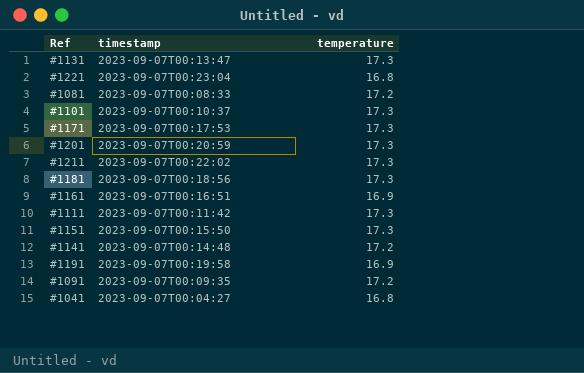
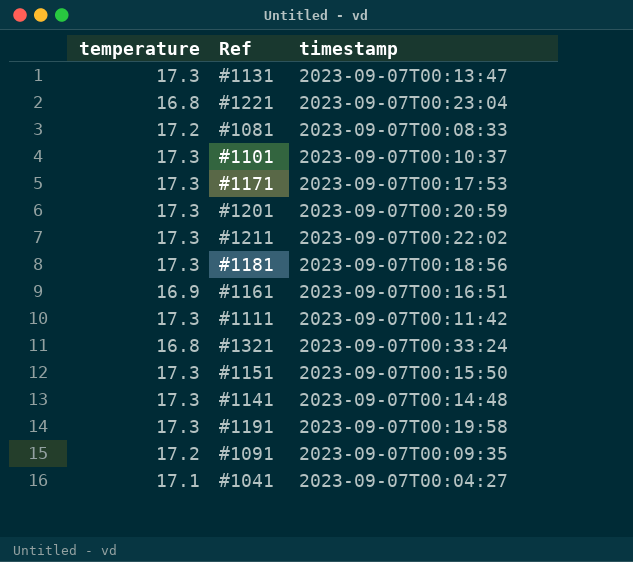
column temperature | position: 3 -> 1
row #1321: none -> 16.8 | 2023-09-07T00:33:24
#1141 | temperature: 17.2 -> 17.3
#1191 | temperature: 16.9 -> 17.3
#1041 | temperature: 16.8 -> 17.1

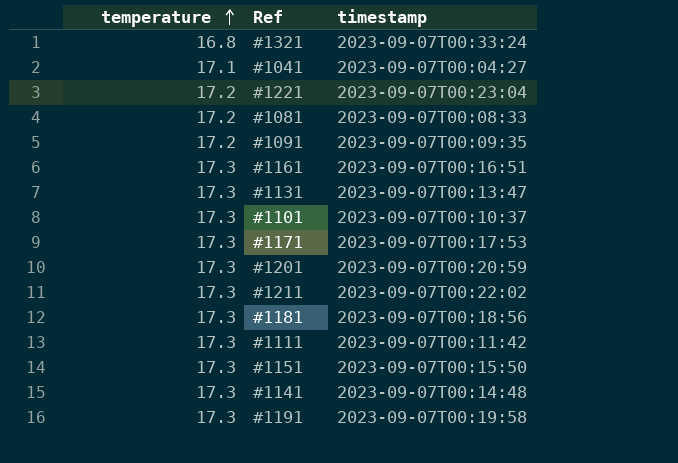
row order: none -> temperature ascending
#1221 | temperature: 16.8 -> 17.2
#1161 | temperature: 16.9 -> 17.3

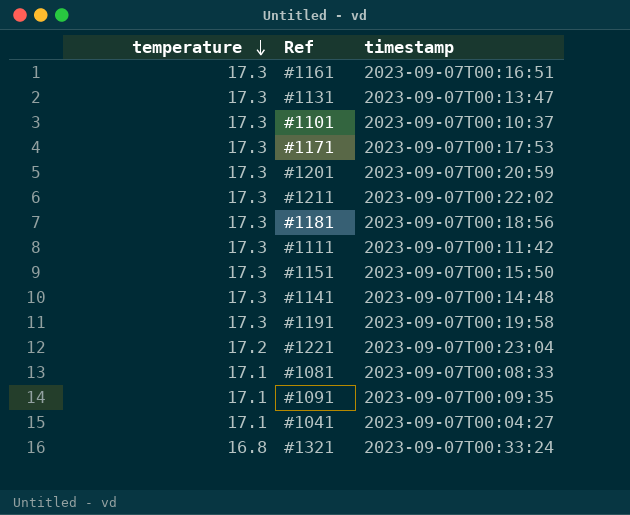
row order: temperature ascending -> temperature descending
#1081 | temperature: 17.2 -> 17.1
#1091 | temperature: 17.2 -> 17.1

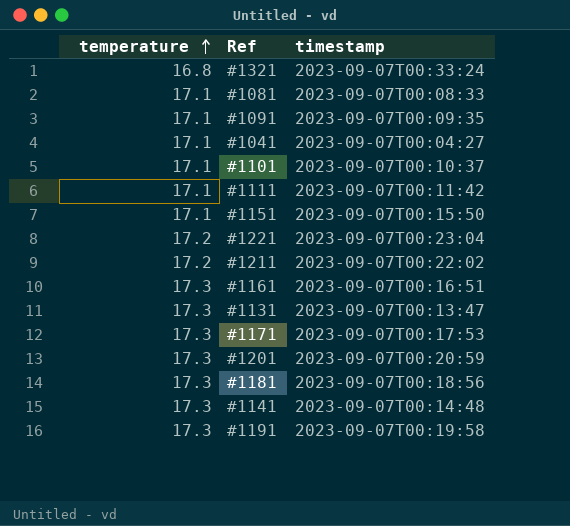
row order: temperature descending -> temperature ascending
#1101 | temperature: 17.3 -> 17.1
#1111 | temperature: 17.3 -> 17.1
#1151 | temperature: 17.3 -> 17.1
#1211 | temperature: 17.3 -> 17.2

